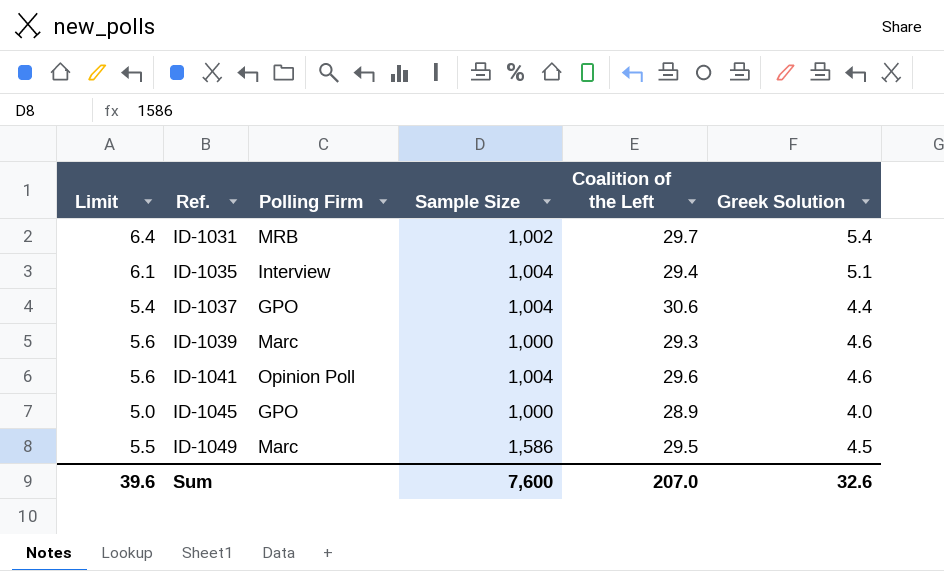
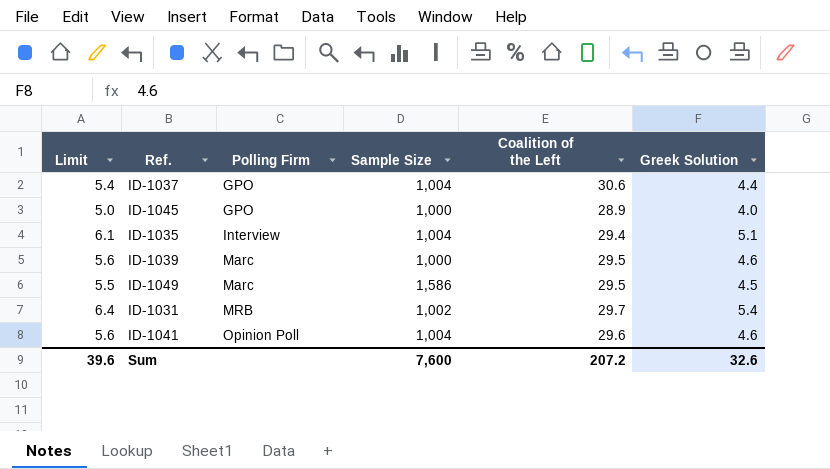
row order: Ref. ascending -> Polling Firm ascending
ID-1039 | Coalition of the Left: 29.3 -> 29.5
Sum | Coalition of the Left: 207.0 -> 207.2

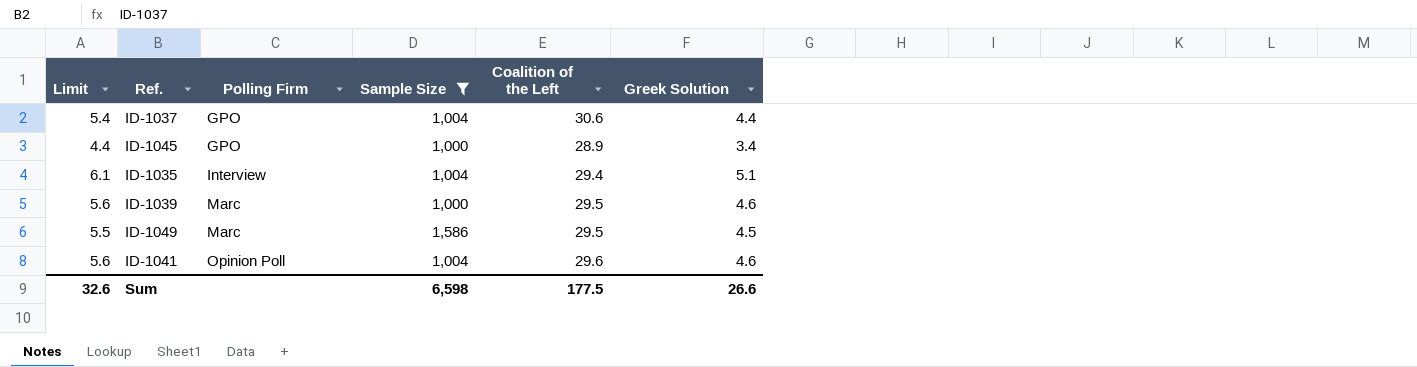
filter: none -> Sample Size != 1,002
ID-1045 | Limit: 5.0 -> 4.4
ID-1045 | Greek Solution: 4.0 -> 3.4
Sum | Limit: 39.6 -> 32.6
Sum | Sample Size: 7,600 -> 6,598
Sum | Coalition of the Left: 207.2 -> 177.5
Sum | Greek Solution: 32.6 -> 26.6

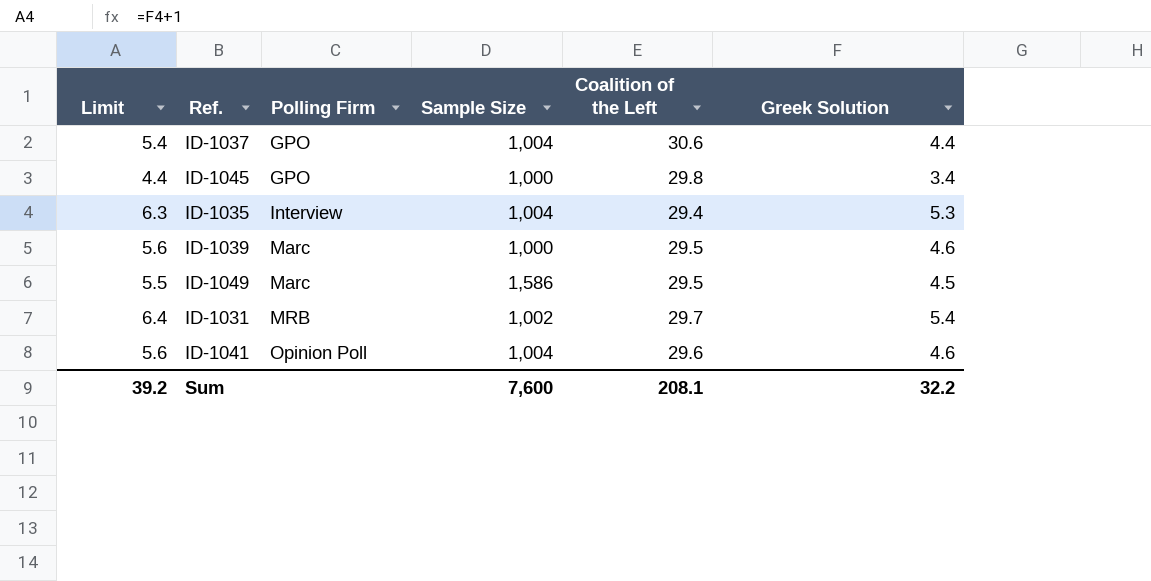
filter: Sample Size != 1,002 -> none
ID-1045 | Coalition of the Left: 28.9 -> 29.8
ID-1035 | Limit: 6.1 -> 6.3
ID-1035 | Greek Solution: 5.1 -> 5.3
Sum | Limit: 32.6 -> 39.2
Sum | Sample Size: 6,598 -> 7,600
Sum | Coalition of the Left: 177.5 -> 208.1
Sum | Greek Solution: 26.6 -> 32.2

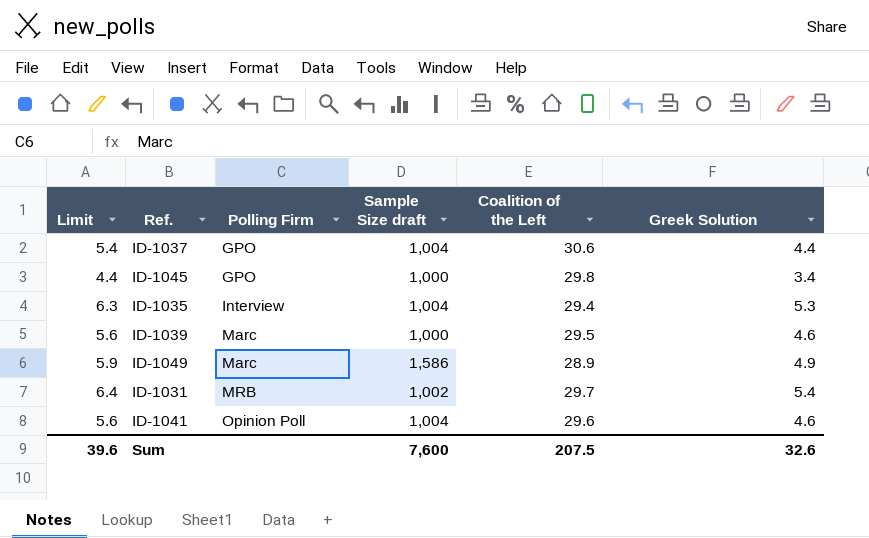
column name: Sample Size -> Sample Size draft
ID-1049 | Limit: 5.5 -> 5.9
ID-1049 | Coalition of the Left: 29.5 -> 28.9
ID-1049 | Greek Solution: 4.5 -> 4.9
Sum | Limit: 39.2 -> 39.6
Sum | Coalition of the Left: 208.1 -> 207.5
Sum | Greek Solution: 32.2 -> 32.6

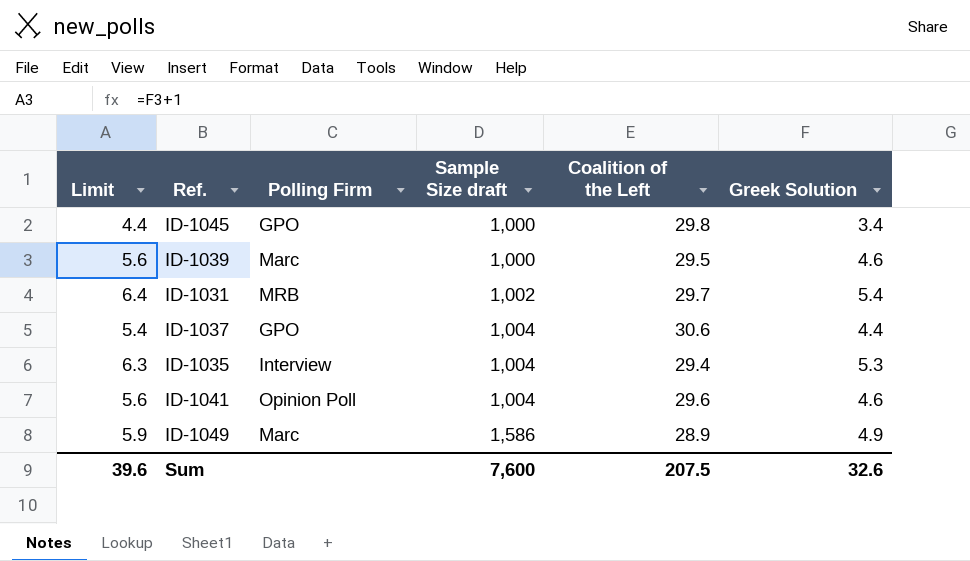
row order: Polling Firm ascending -> Sample Size draft ascending

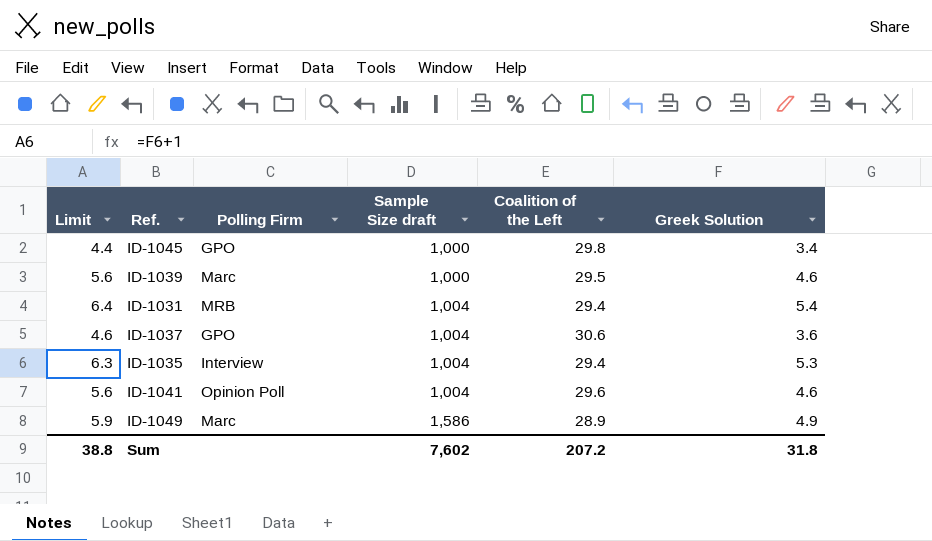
ID-1031 | Sample Size draft: 1,002 -> 1,004
ID-1031 | Coalition of the Left: 29.7 -> 29.4
ID-1037 | Limit: 5.4 -> 4.6
ID-1037 | Greek Solution: 4.4 -> 3.6
Sum | Limit: 39.6 -> 38.8
Sum | Sample Size draft: 7,600 -> 7,602
Sum | Coalition of the Left: 207.5 -> 207.2
Sum | Greek Solution: 32.6 -> 31.8

